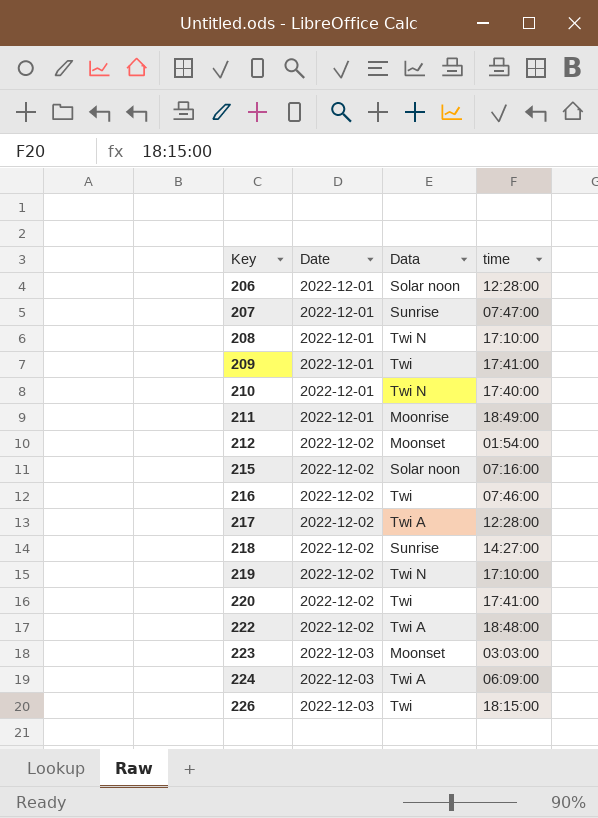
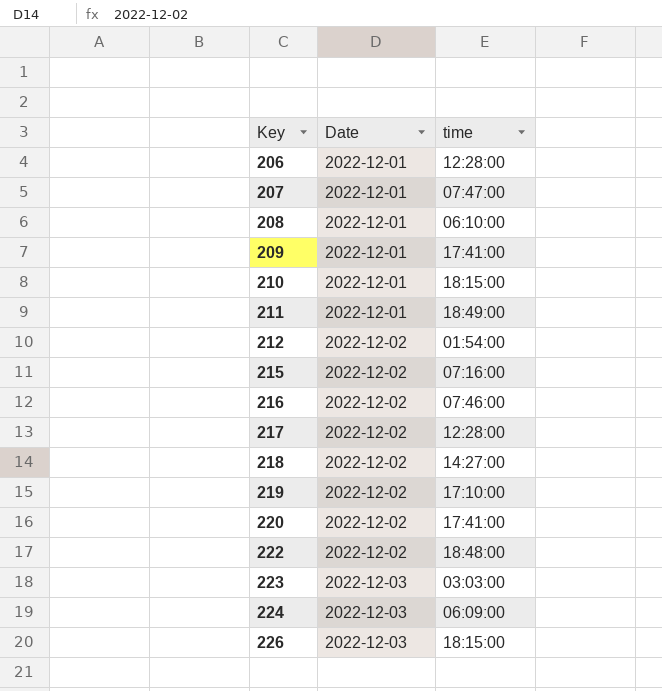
column Data | position: 3 -> none
208 | time: 17:10:00 -> 06:10:00
210 | time: 17:40:00 -> 18:15:00

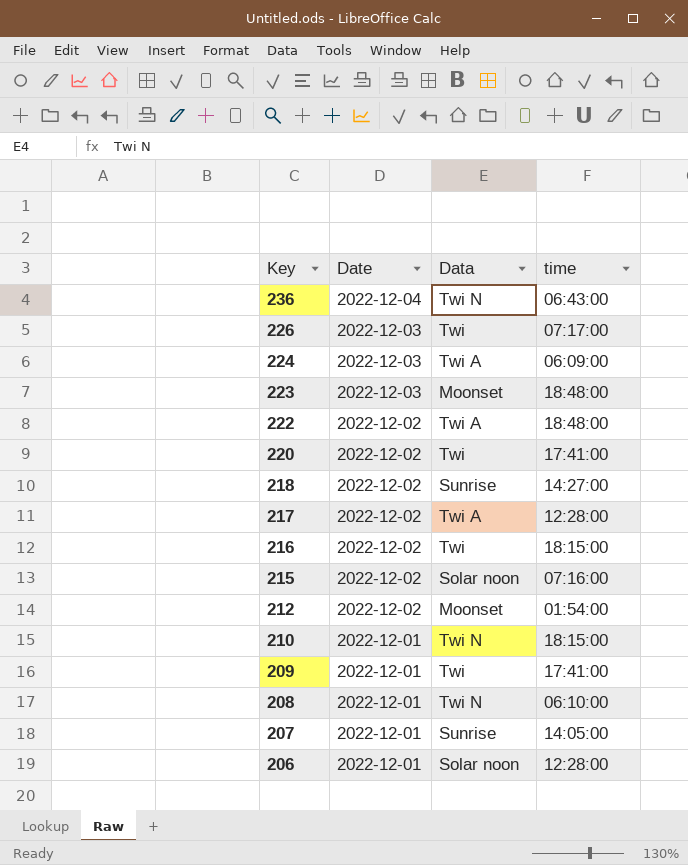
row order: Key ascending -> Key descending
column Data | position: none -> 3
row 211: 2022-12-01 | 18:49:00 -> none
row 219: 2022-12-02 | 17:10:00 -> none
row 236: none -> 2022-12-04 | Twi N | 06:43:00
226 | time: 18:15:00 -> 07:17:00
223 | time: 03:03:00 -> 18:48:00
216 | time: 07:46:00 -> 18:15:00
207 | time: 07:47:00 -> 14:05:00

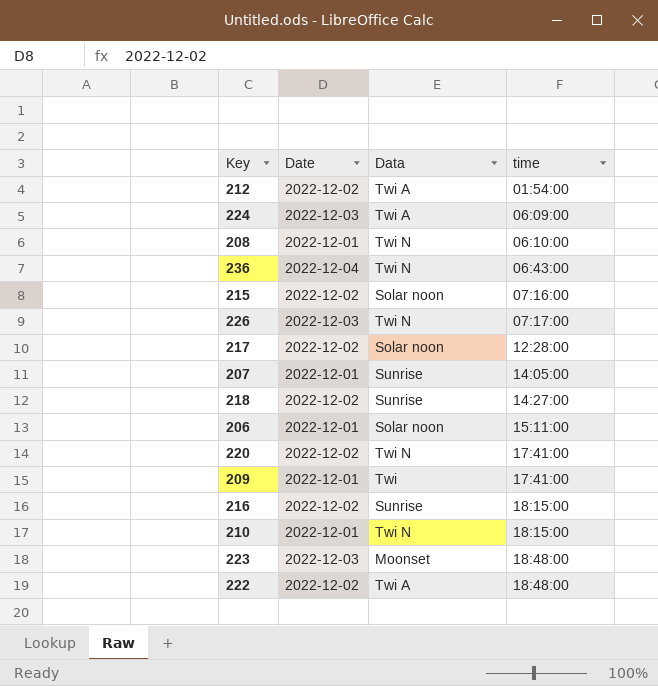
row order: Key descending -> time ascending
212 | Data: Moonset -> Twi A
226 | Data: Twi -> Twi N
217 | Data: Twi A -> Solar noon
206 | time: 12:28:00 -> 15:11:00
220 | Data: Twi -> Twi N
216 | Data: Twi -> Sunrise

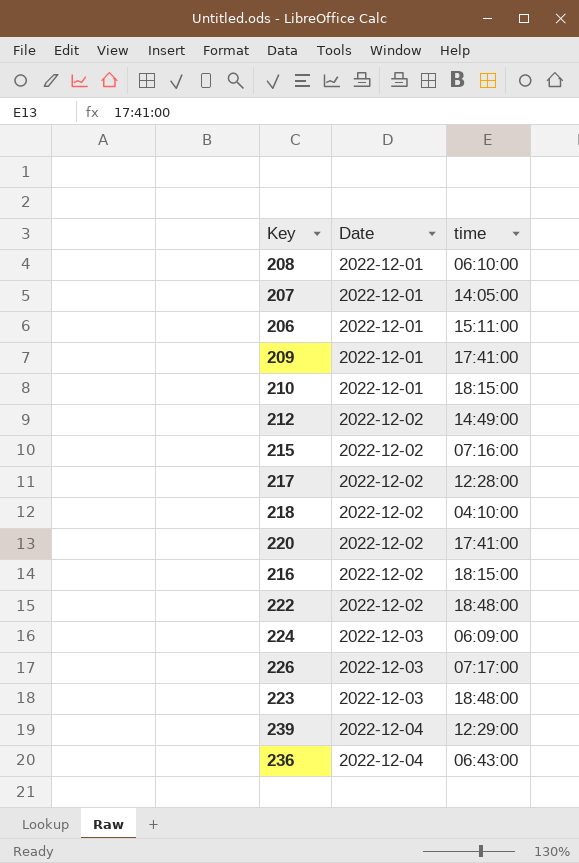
row order: time ascending -> Date ascending
column Data | position: 3 -> none
212 | time: 01:54:00 -> 14:49:00
218 | time: 14:27:00 -> 04:10:00
row 239: none -> 2022-12-04 | 12:29:00

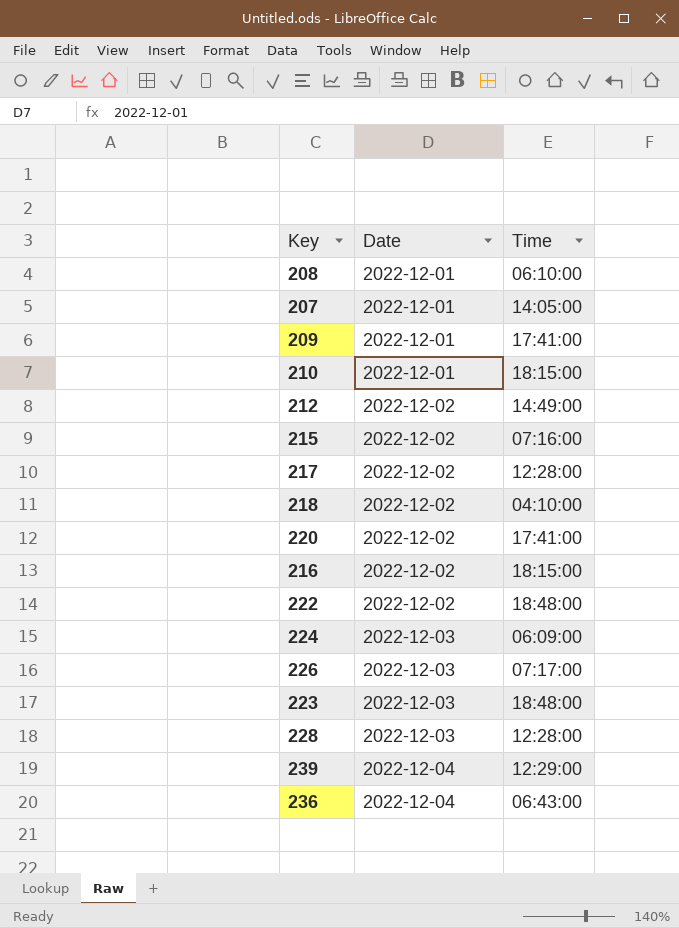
column name: time -> Time
row 206: 2022-12-01 | 15:11:00 -> none
row 228: none -> 2022-12-03 | 12:28:00

